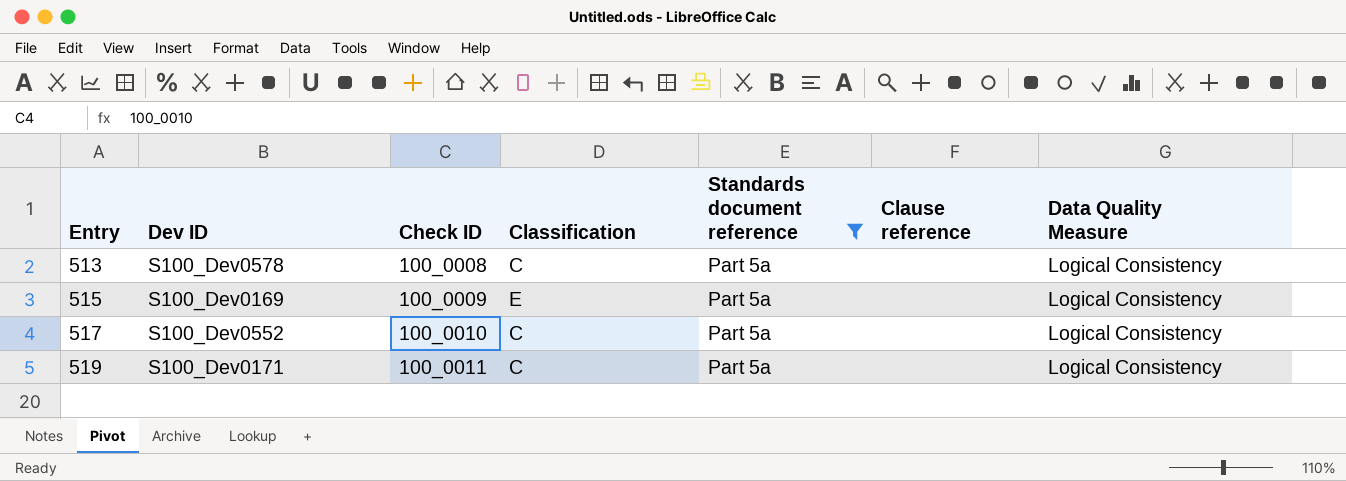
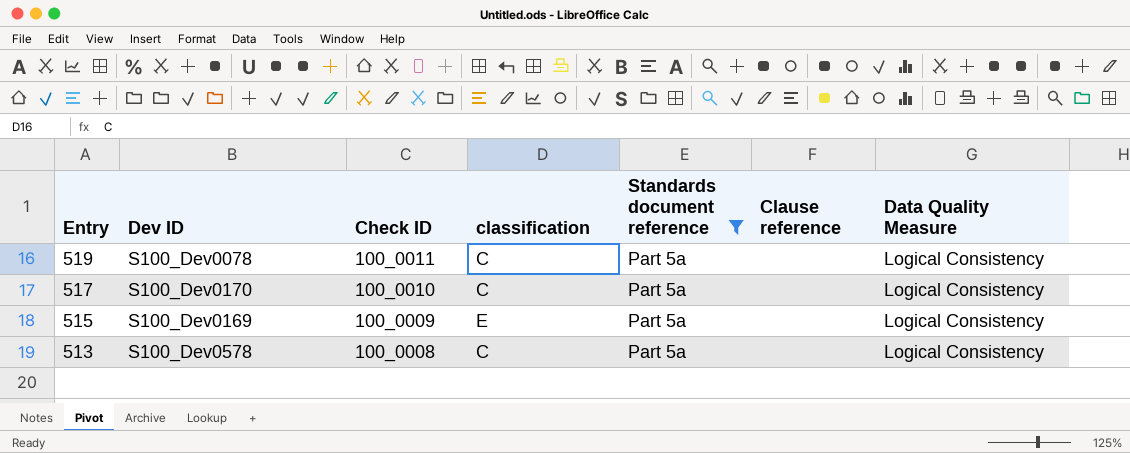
row order: Entry ascending -> Entry descending
column name: Classification -> classification
519 | Dev ID: S100_Dev0171 -> S100_Dev0078
517 | Dev ID: S100_Dev0552 -> S100_Dev0170

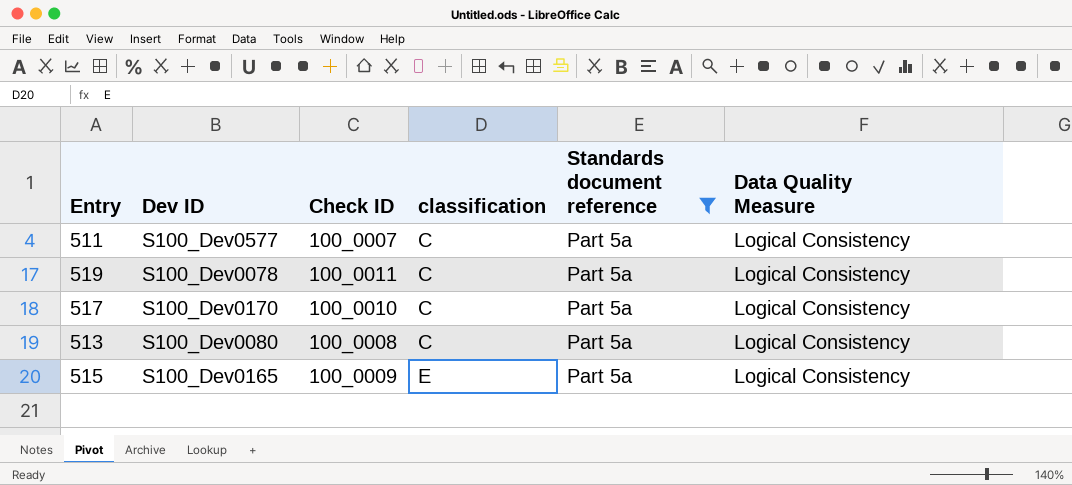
row order: Entry descending -> classification ascending
column Clause reference | position: 6 -> none
row 511: none -> S100_Dev0577 | 100_0007 | C | Part 5a | Logical Consistency
513 | Dev ID: S100_Dev0578 -> S100_Dev0080
515 | Dev ID: S100_Dev0169 -> S100_Dev0165

